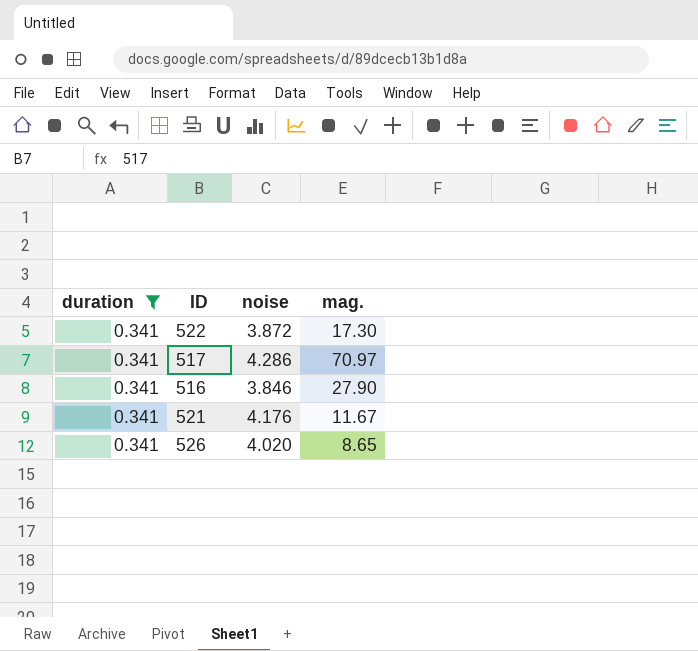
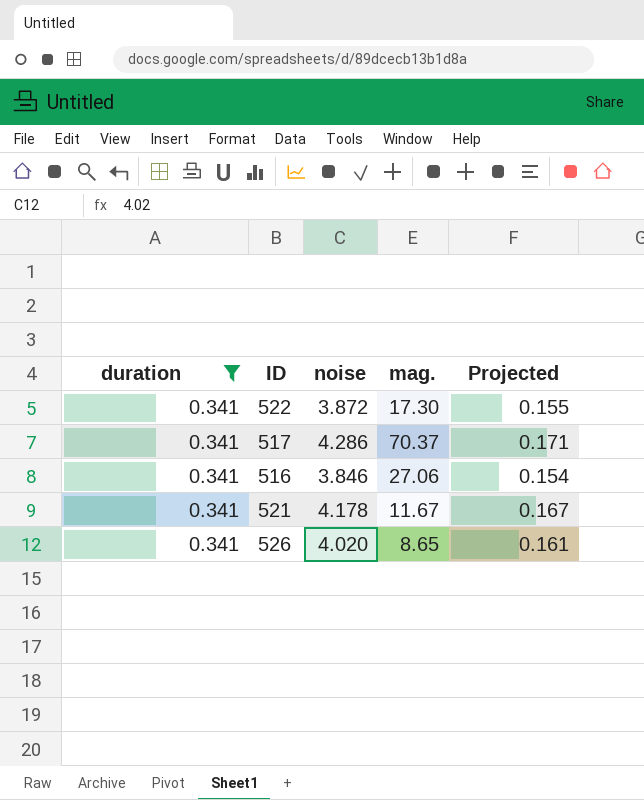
column Projected | formula: none -> [noise] * 0.04
517 | mag.: 70.97 -> 70.37
516 | mag.: 27.90 -> 27.06
521 | noise: 4.176 -> 4.178

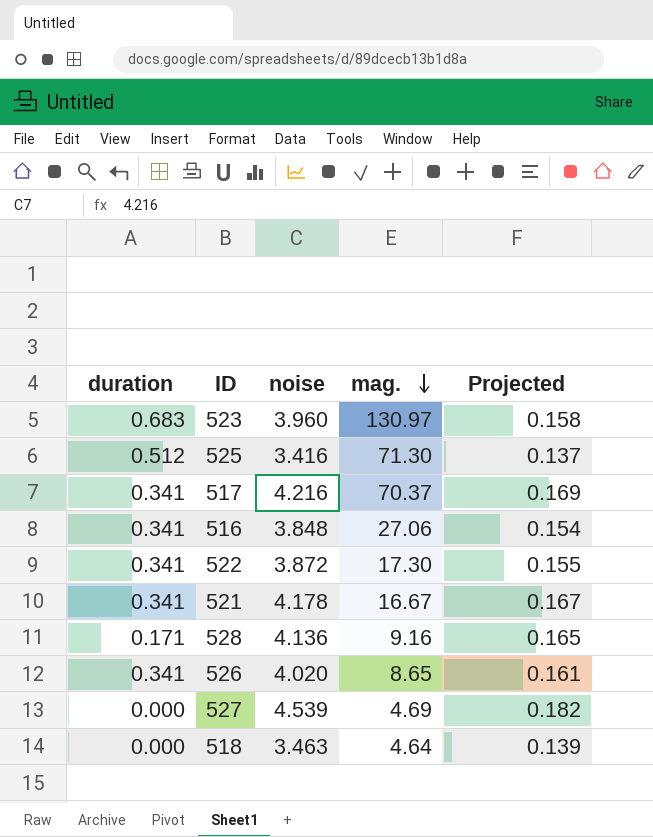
filter: duration = 0.341 -> none
row order: none -> mag. descending
517 | noise: 4.286 -> 4.216
517 | Projected: 0.171 -> 0.169
516 | noise: 3.846 -> 3.848
521 | mag.: 11.67 -> 16.67

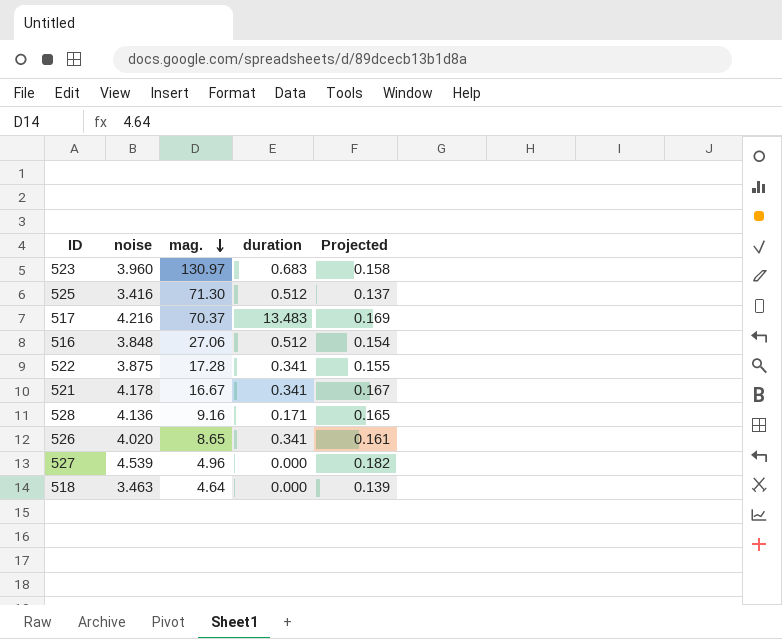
column duration | position: 1 -> 4
517 | duration: 0.341 -> 13.483
516 | duration: 0.341 -> 0.512
522 | noise: 3.872 -> 3.875
522 | mag.: 17.30 -> 17.28
527 | mag.: 4.69 -> 4.96

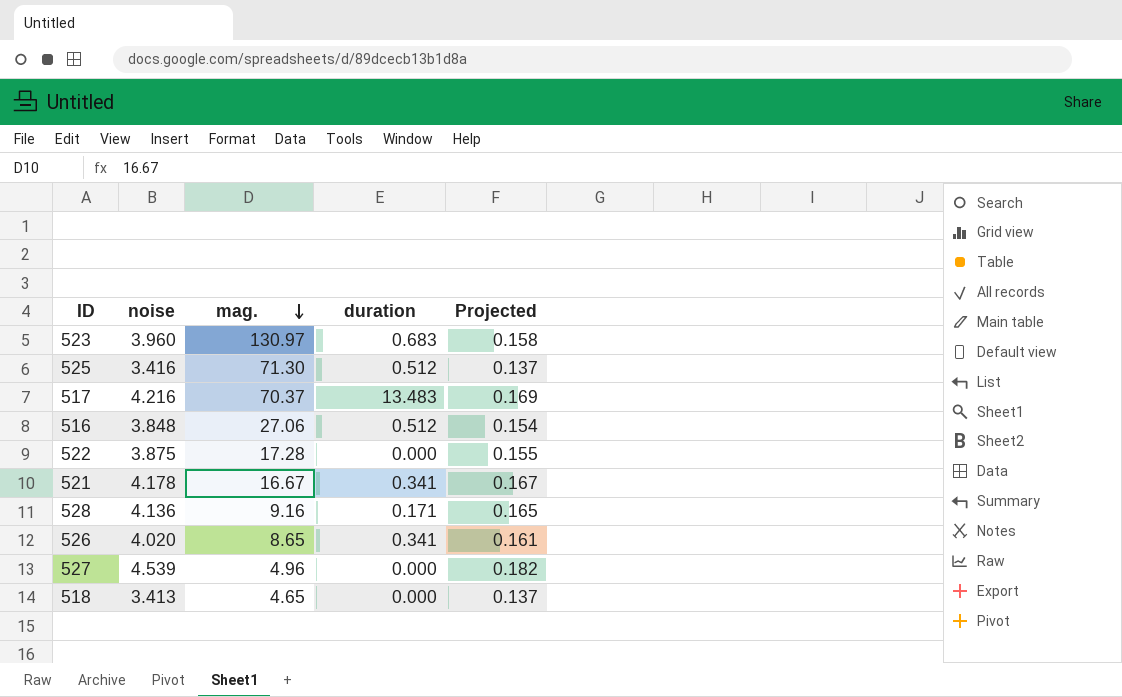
522 | duration: 0.341 -> 0.000
518 | noise: 3.463 -> 3.413
518 | mag.: 4.64 -> 4.65
518 | Projected: 0.139 -> 0.137

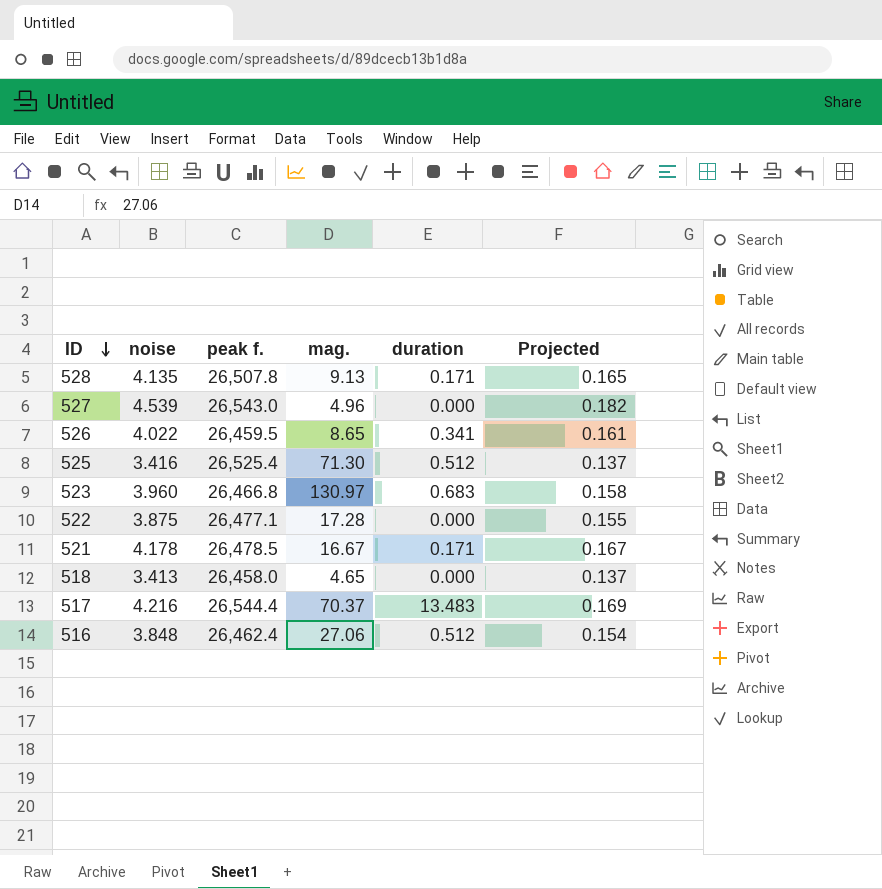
row order: mag. descending -> ID descending
column peak f. | position: none -> 3
528 | noise: 4.136 -> 4.135
528 | mag.: 9.16 -> 9.13
526 | noise: 4.020 -> 4.022
521 | duration: 0.341 -> 0.171

